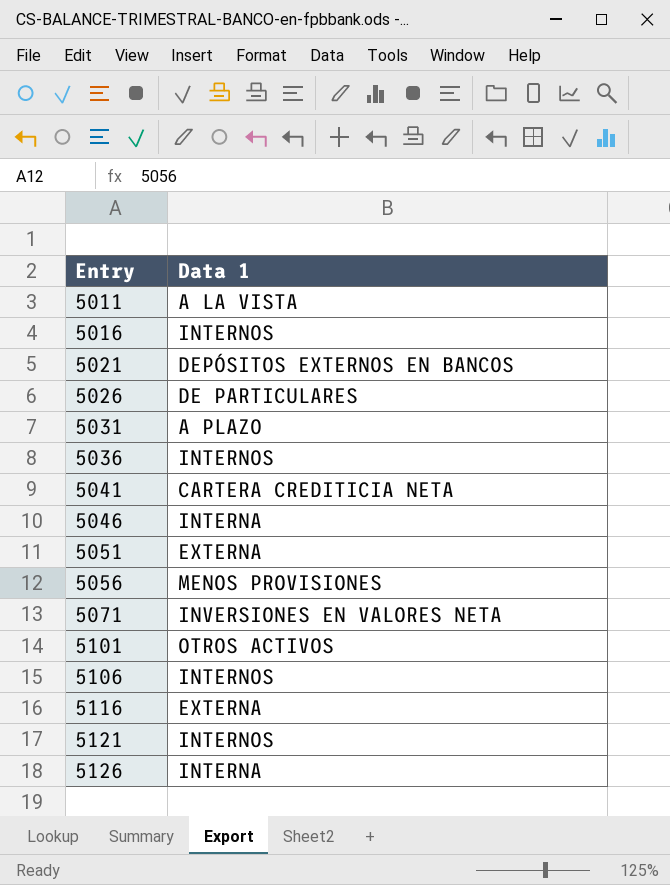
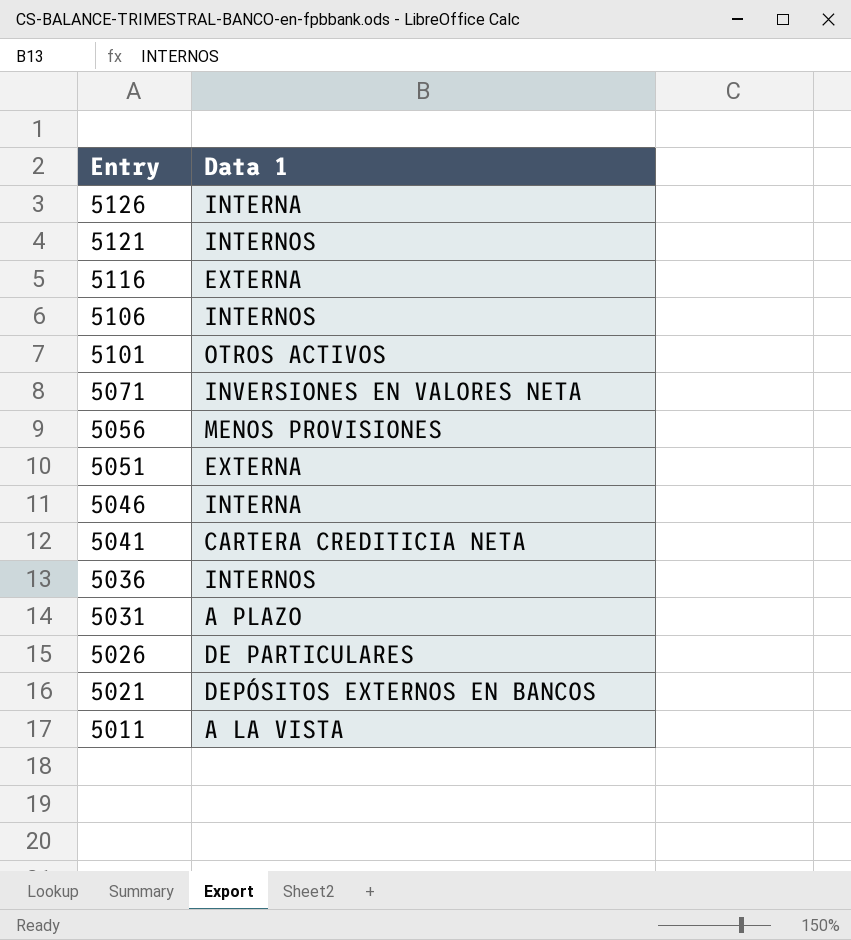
row order: Entry ascending -> Entry descending
row 5016: INTERNOS -> none

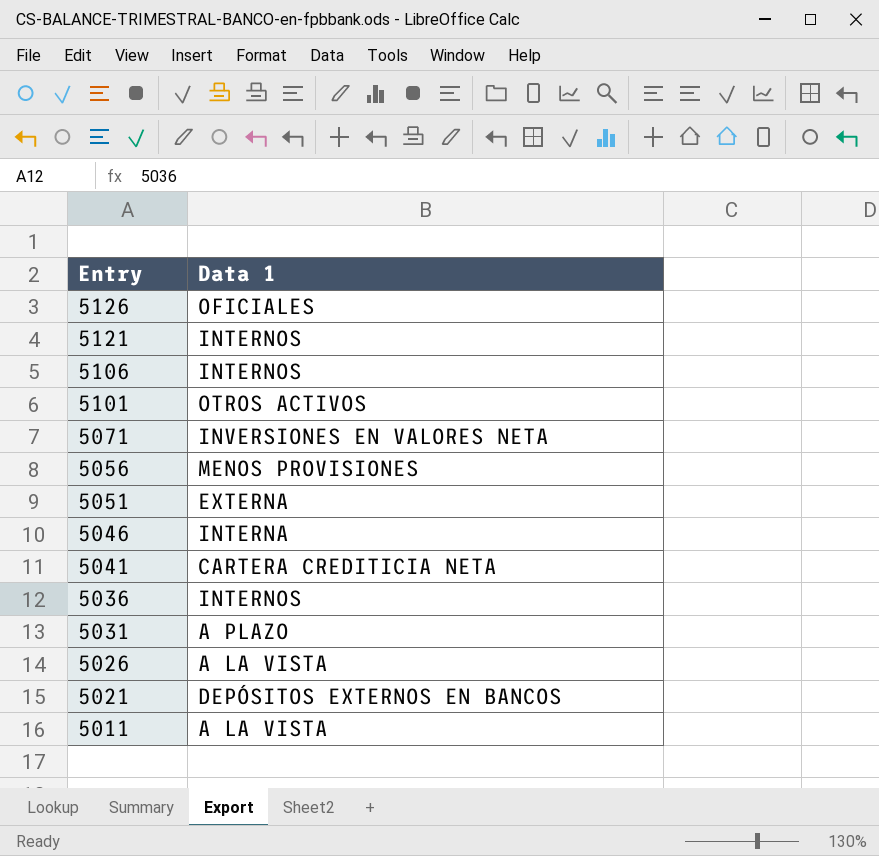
row 5116: EXTERNA -> none
5126 | Data 1: INTERNA -> OFICIALES
5026 | Data 1: DE PARTICULARES -> A LA VISTA

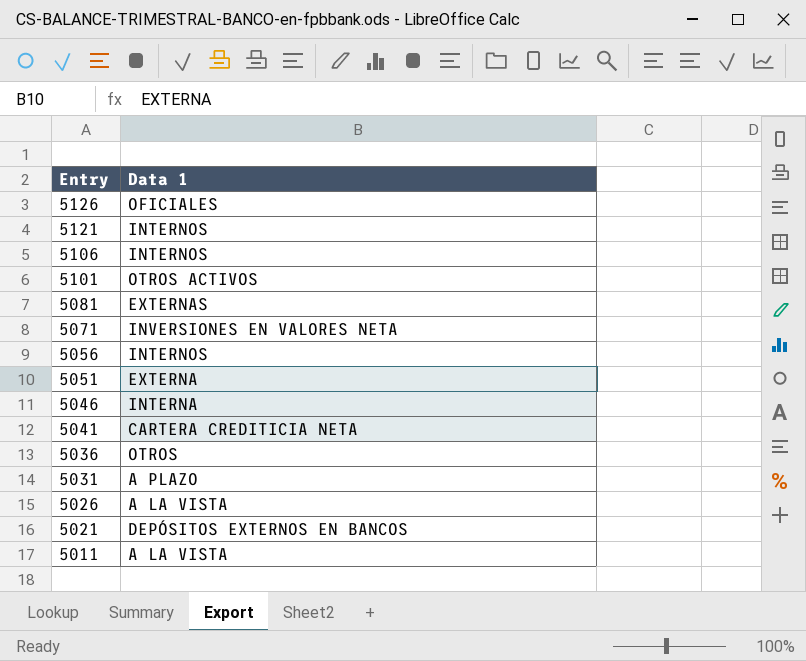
row 5081: none -> EXTERNAS
5056 | Data 1: MENOS PROVISIONES -> INTERNOS
5036 | Data 1: INTERNOS -> OTROS

